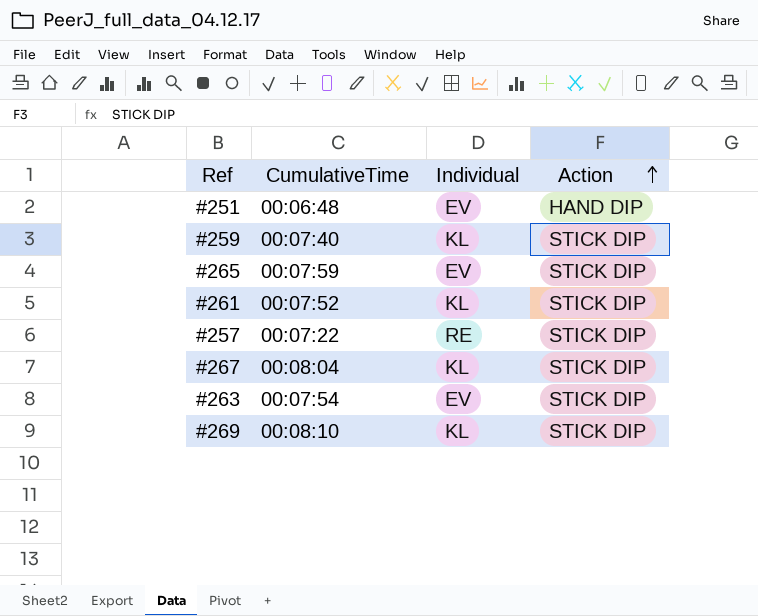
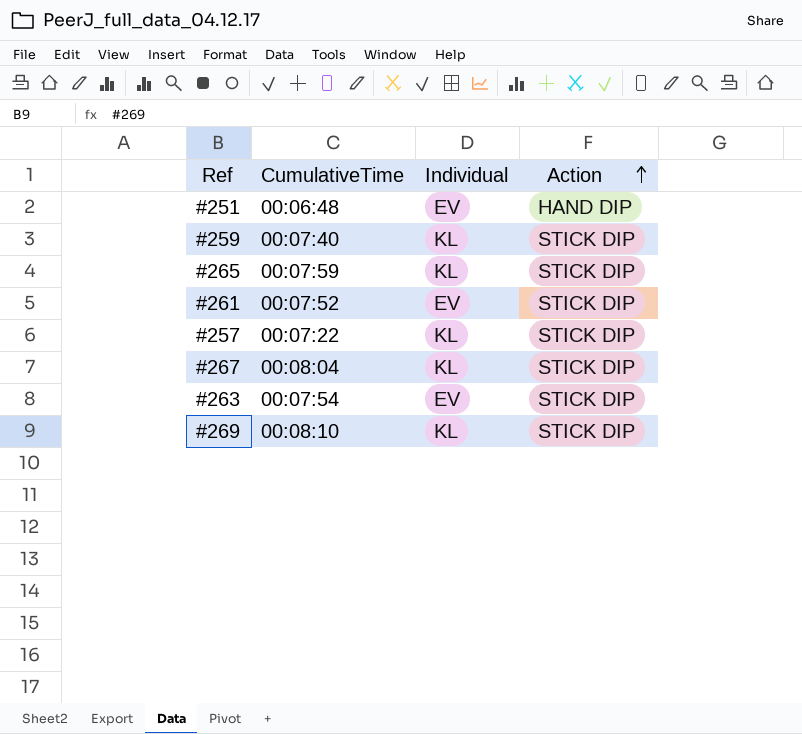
#265 | Individual: EV -> KL
#261 | Individual: KL -> EV
#257 | Individual: RE -> KL

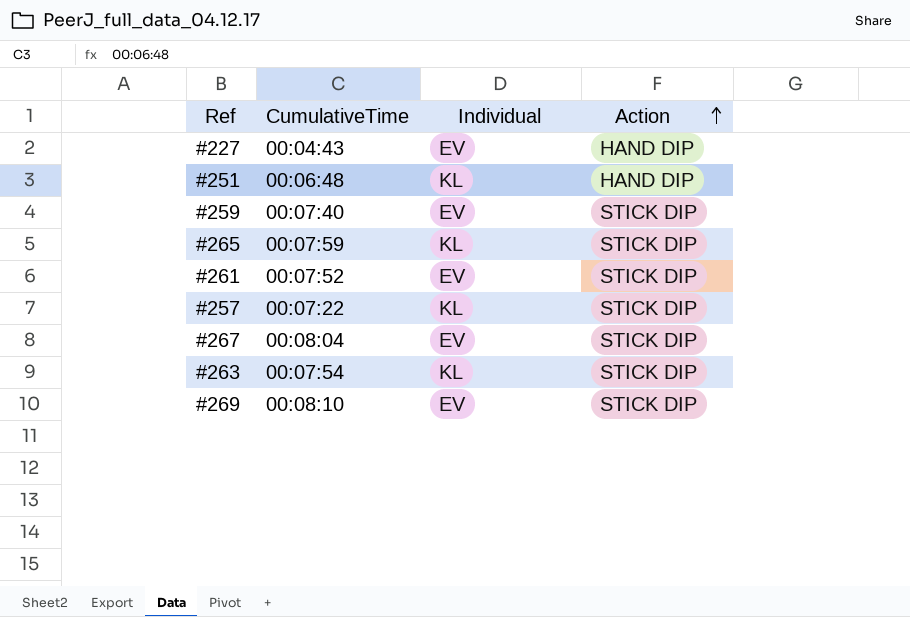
row #227: none -> 00:04:43 | EV | HAND DIP
#251 | Individual: EV -> KL
#259 | Individual: KL -> EV
#267 | Individual: KL -> EV
#263 | Individual: EV -> KL
#269 | Individual: KL -> EV

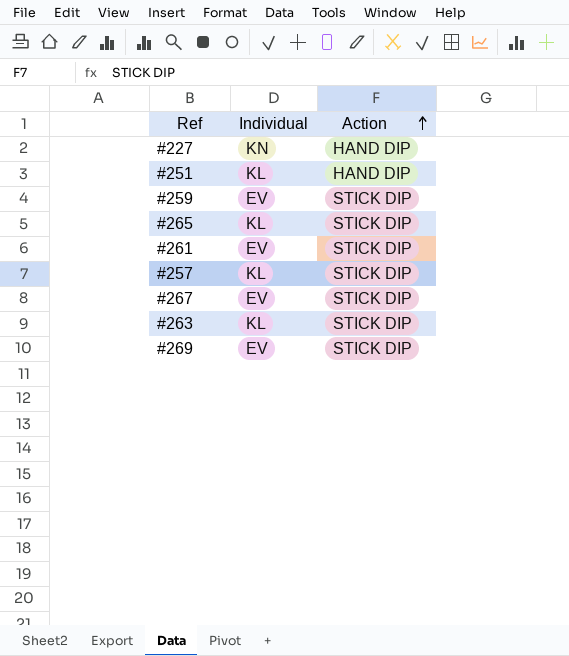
column CumulativeTime | position: 2 -> none
#227 | Individual: EV -> KN

